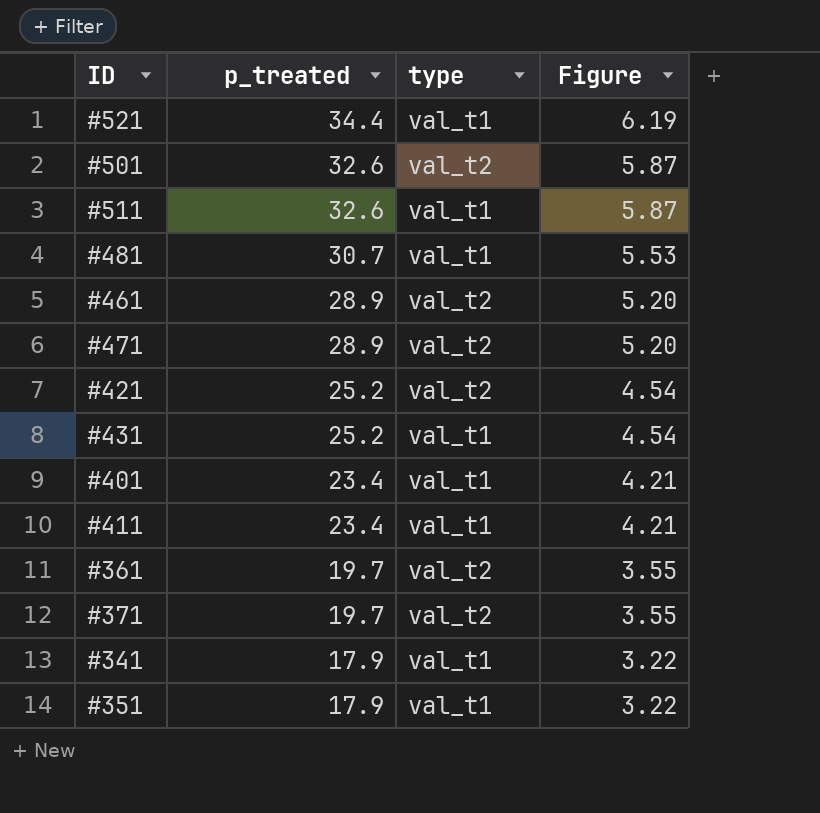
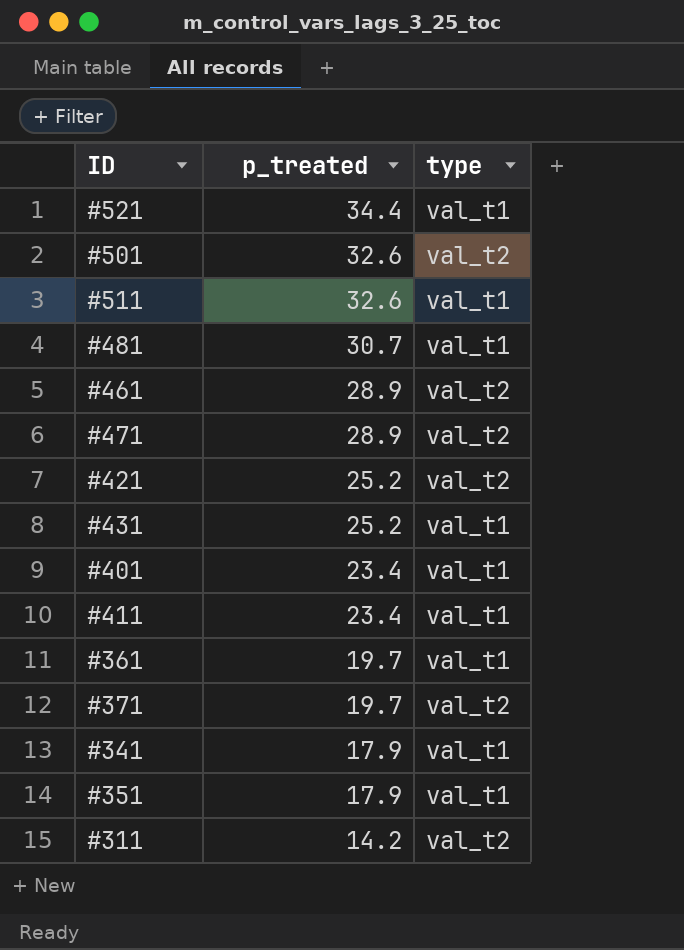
column Figure | formula: [p_treated] * 0.18 -> none
#361 | type: val_t2 -> val_t1
row #311: none -> 14.2 | val_t2

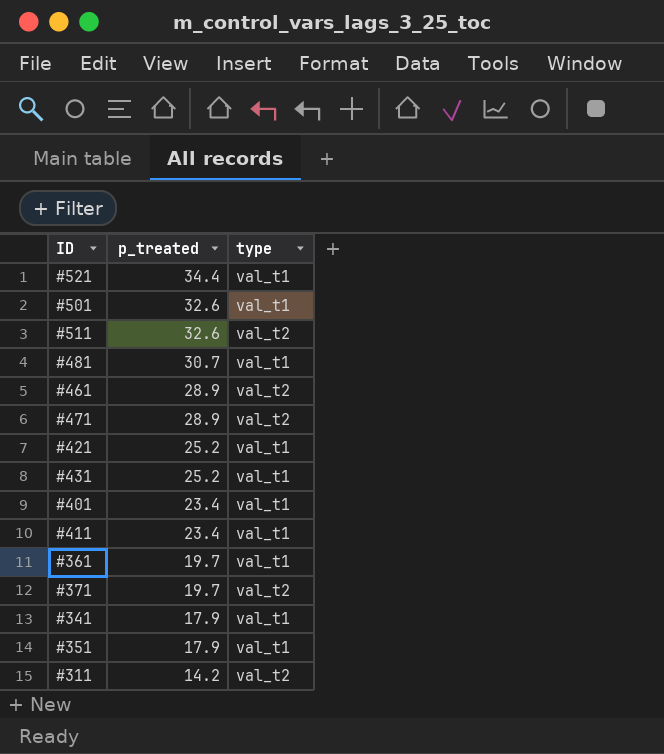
#501 | type: val_t2 -> val_t1
#511 | type: val_t1 -> val_t2
#421 | type: val_t2 -> val_t1

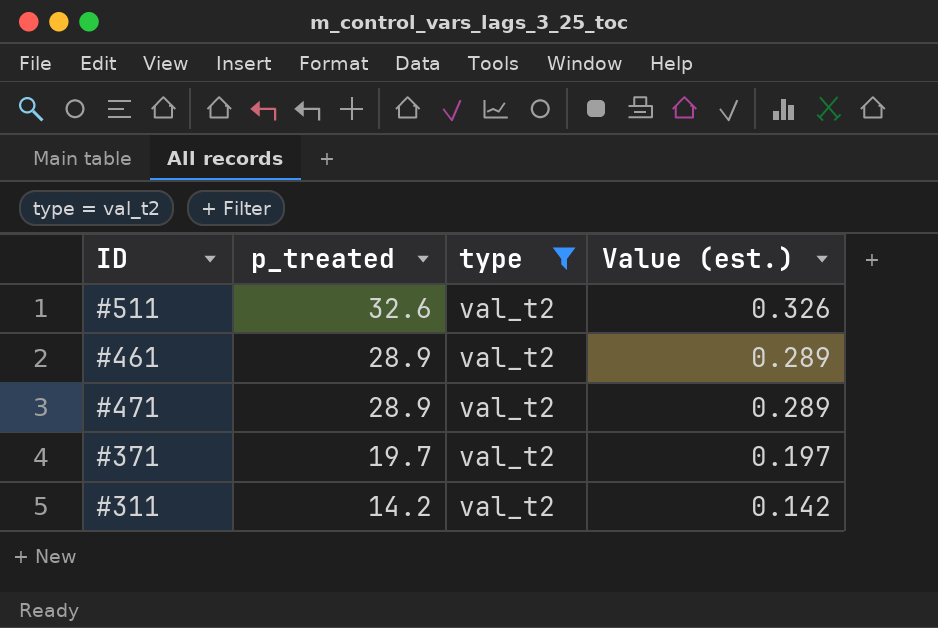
filter: none -> type = val_t2
column Value (est.) | formula: none -> [p_treated] * 0.01

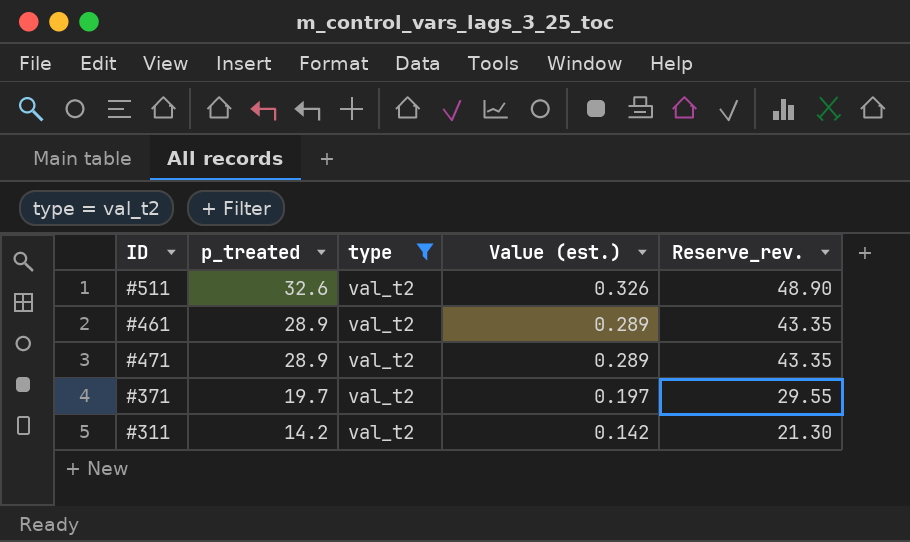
column Reserve_rev. | formula: none -> [p_treated] * 1.5

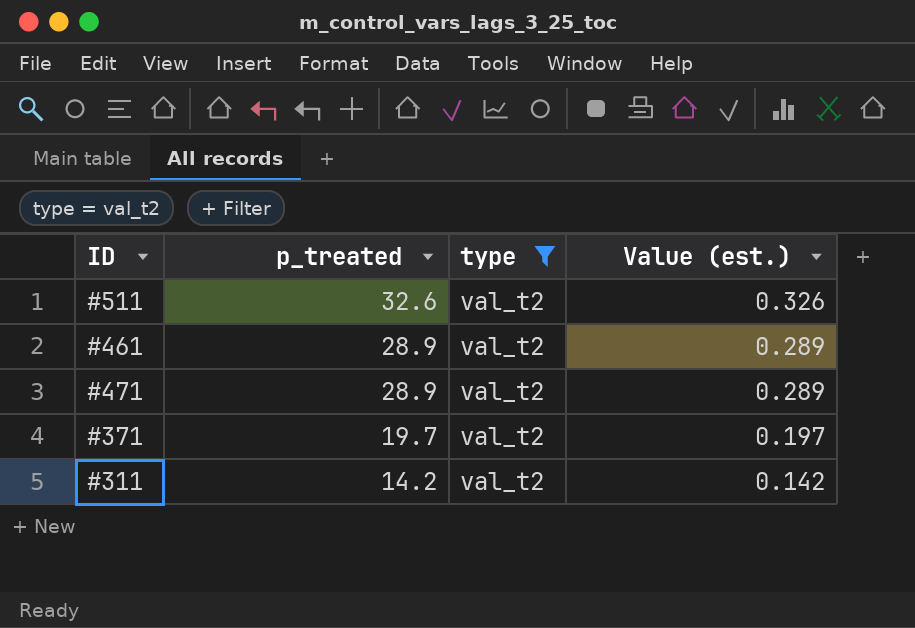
column Reserve_rev. | formula: [p_treated] * 1.5 -> none

